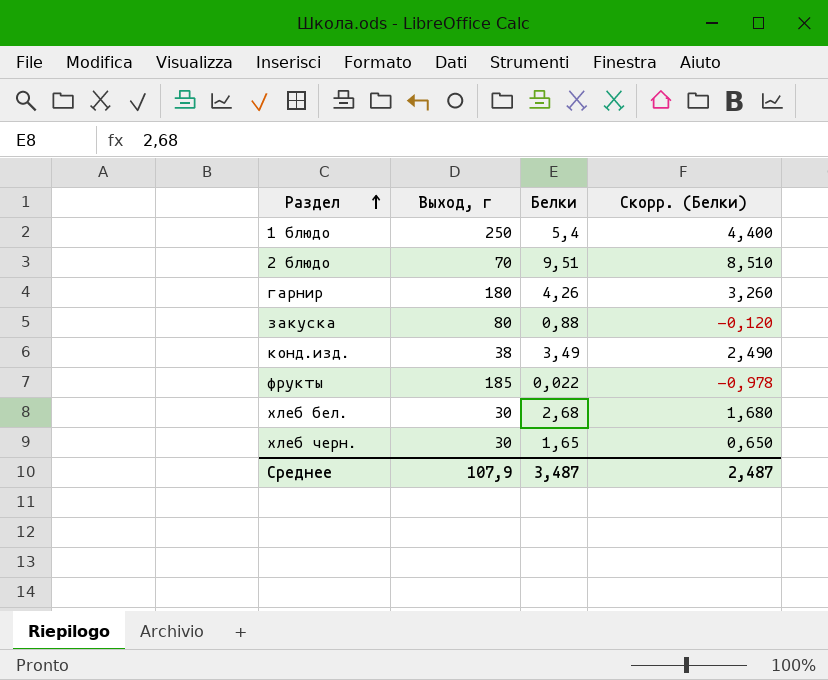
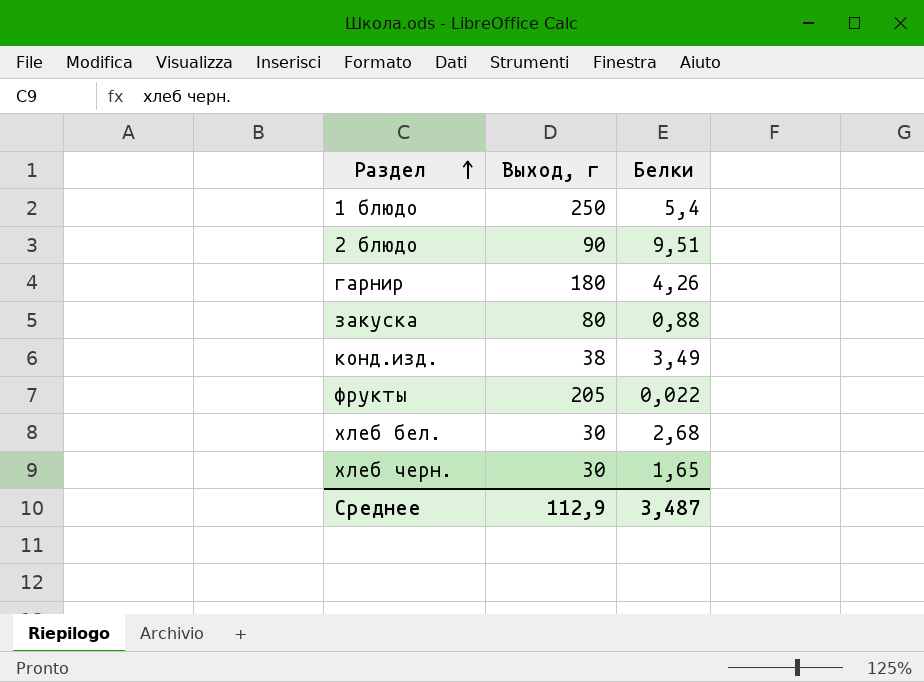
column Скорр. (Белки) | formula: [Белки] - 1 -> none
2 блюдо | Выход, г: 70 -> 90
фрукты | Выход, г: 185 -> 205
Среднее | Выход, г: 107,9 -> 112,9

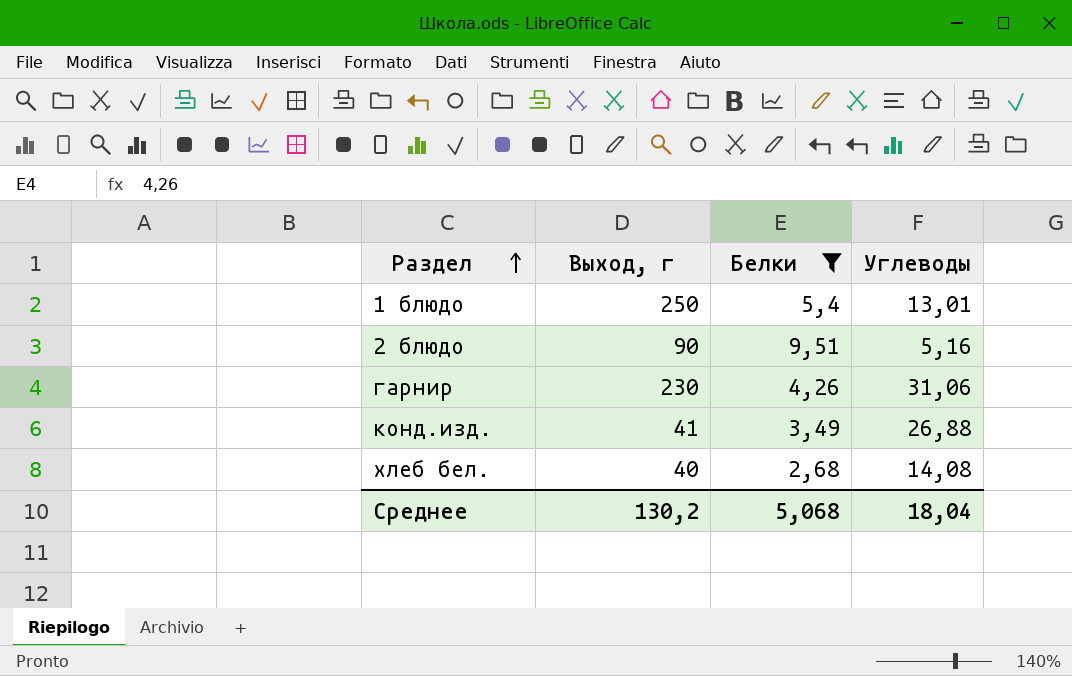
filter: none -> Белки >= 2,68
column Углеводы | position: none -> 4
гарнир | Выход, г: 180 -> 230
конд.изд. | Выход, г: 38 -> 41
хлеб бел. | Выход, г: 30 -> 40
Среднее | Выход, г: 112,9 -> 130,2
Среднее | Белки: 3,487 -> 5,068

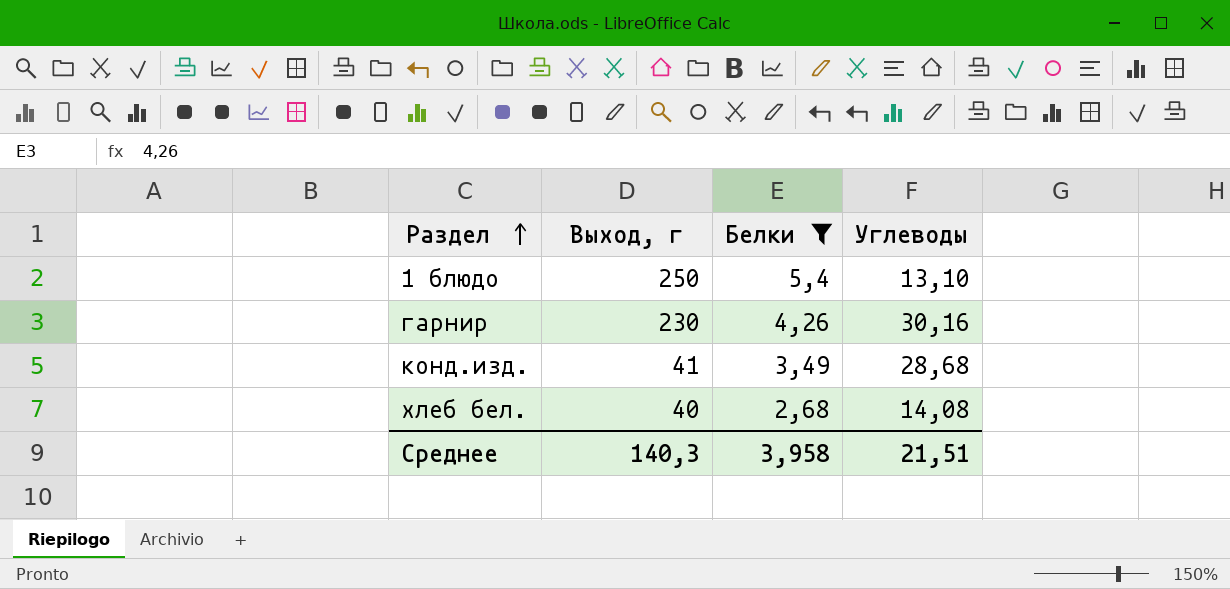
row 2 блюдо: 90 | 9,51 | 5,16 -> none
1 блюдо | Углеводы: 13,01 -> 13,10
гарнир | Углеводы: 31,06 -> 30,16
конд.изд. | Углеводы: 26,88 -> 28,68
Среднее | Выход, г: 130,2 -> 140,3
Среднее | Белки: 5,068 -> 3,958
Среднее | Углеводы: 18,04 -> 21,51

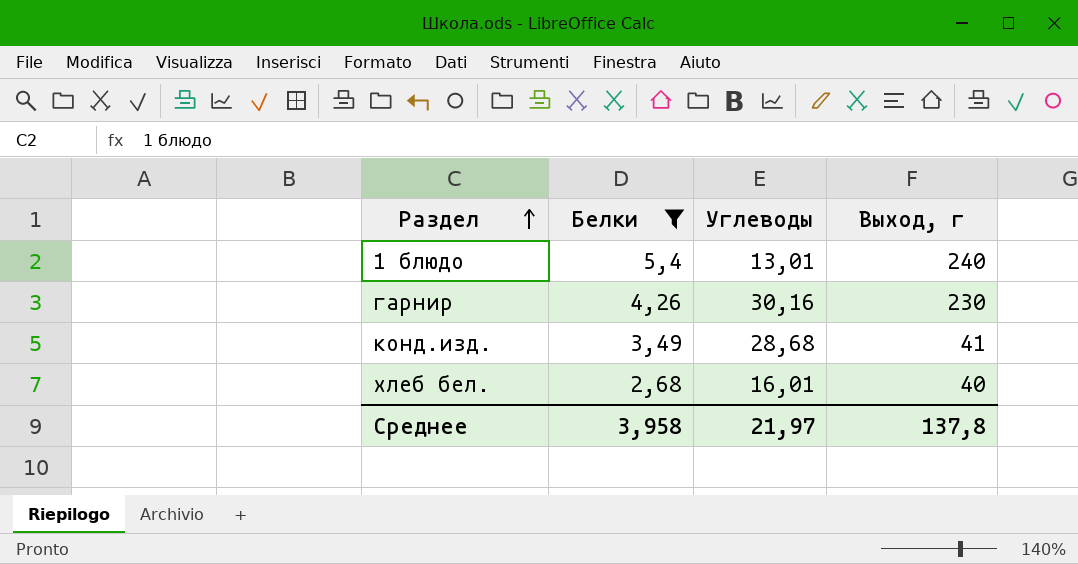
column Выход, г | position: 2 -> 4
1 блюдо | Углеводы: 13,10 -> 13,01
1 блюдо | Выход, г: 250 -> 240
хлеб бел. | Углеводы: 14,08 -> 16,01
Среднее | Углеводы: 21,51 -> 21,97
Среднее | Выход, г: 140,3 -> 137,8

